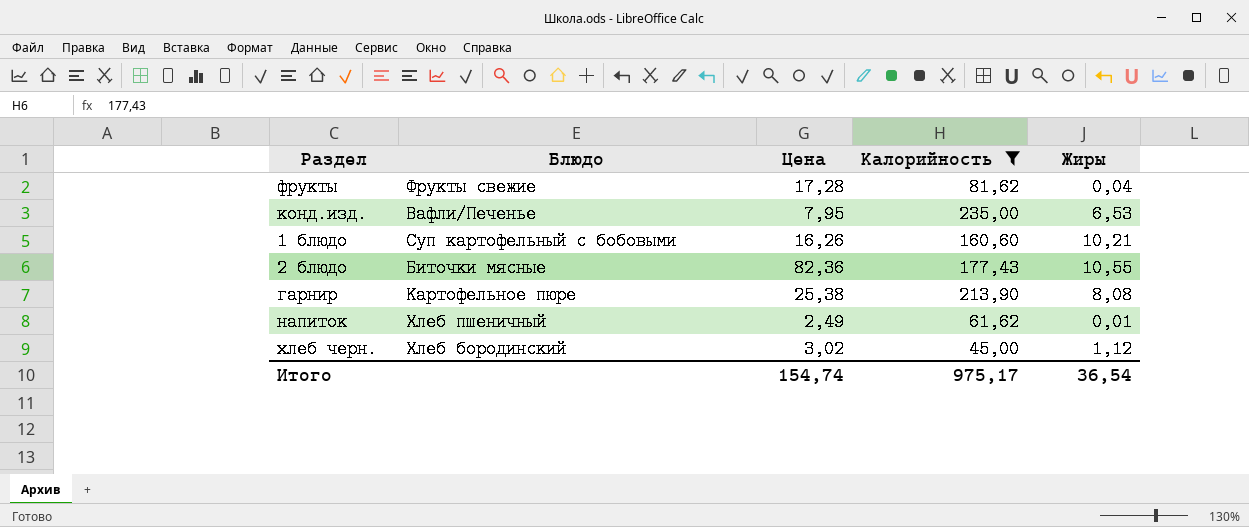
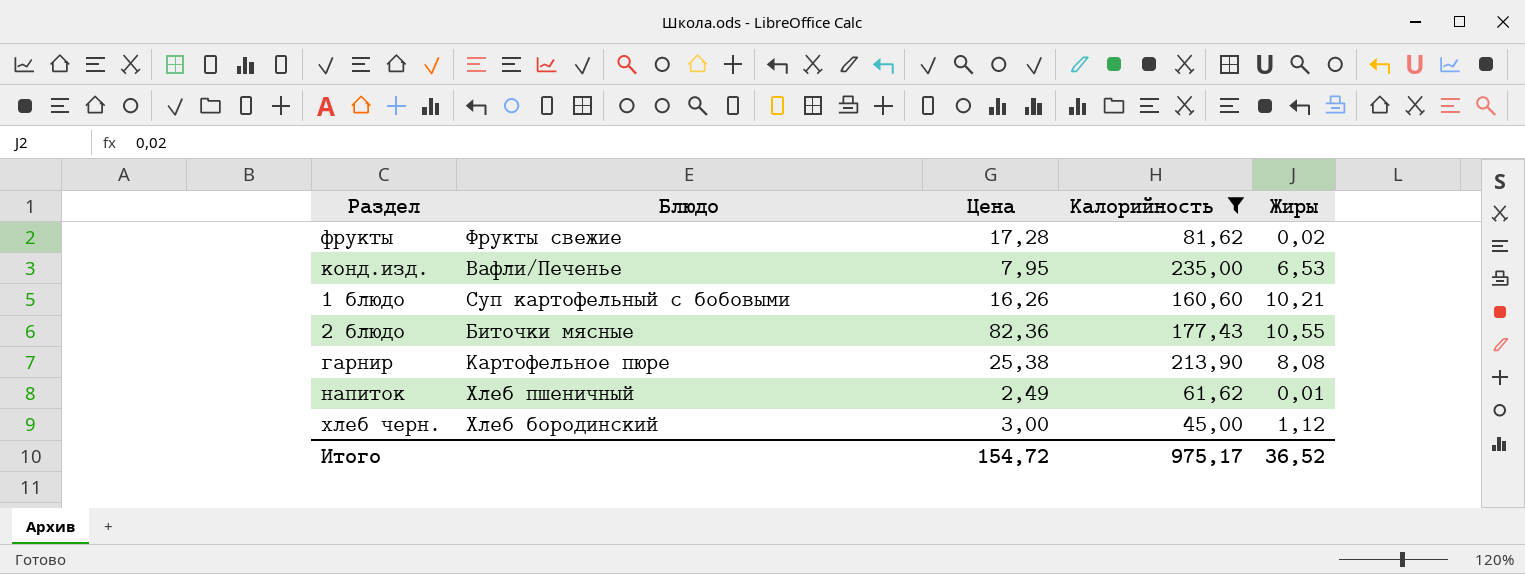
фрукты | Жиры: 0,04 -> 0,02
хлеб черн. | Цена: 3,02 -> 3,00
Итого | Цена: 154,74 -> 154,72
Итого | Жиры: 36,54 -> 36,52

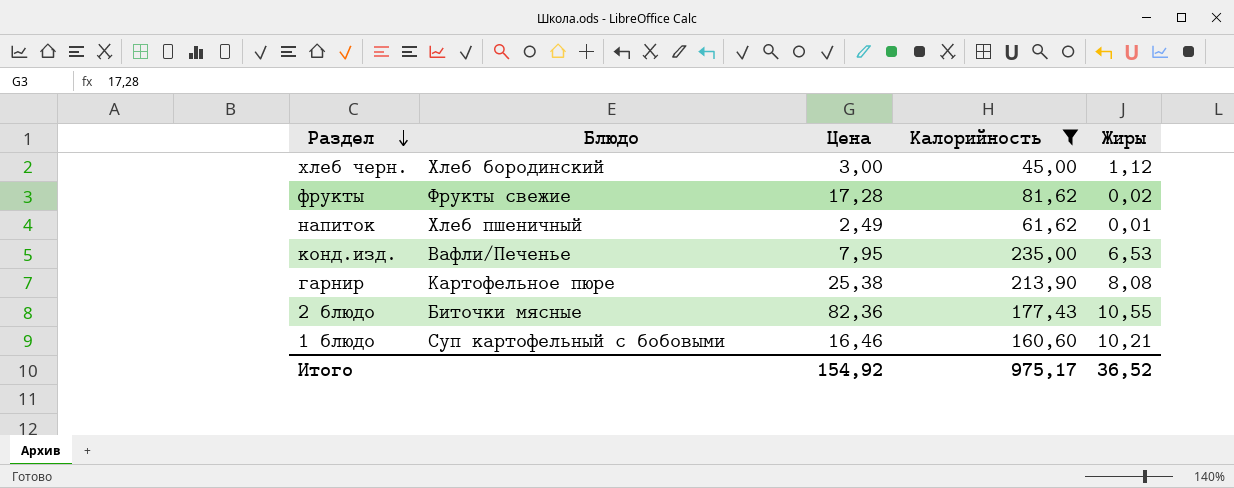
row order: none -> Раздел descending
1 блюдо | Цена: 16,26 -> 16,46
Итого | Цена: 154,72 -> 154,92

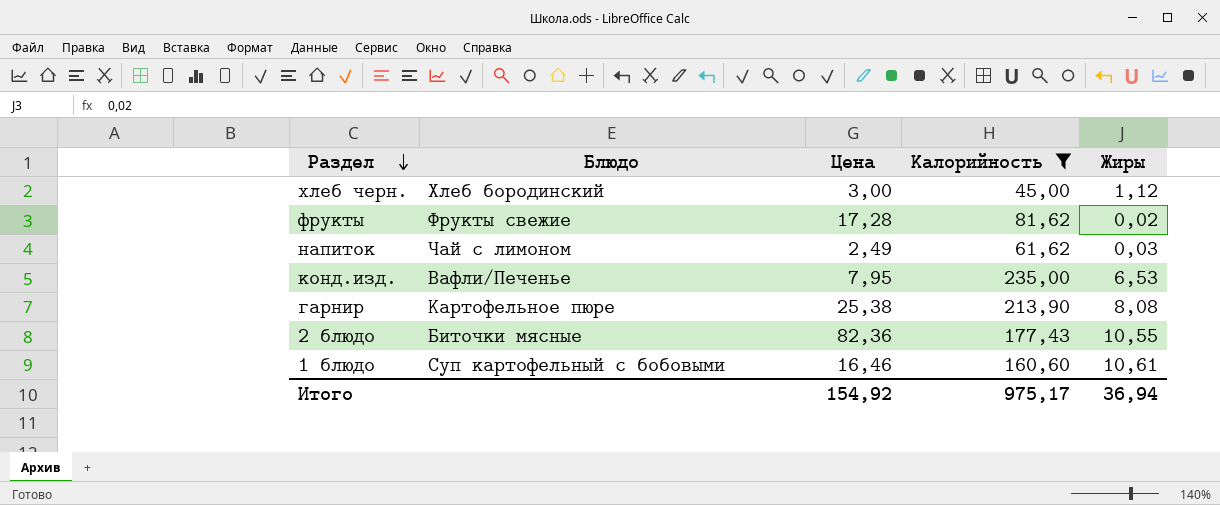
напиток | Блюдо: Хлеб пшеничный -> Чай с лимоном
напиток | Жиры: 0,01 -> 0,03
1 блюдо | Жиры: 10,21 -> 10,61
Итого | Жиры: 36,52 -> 36,94

